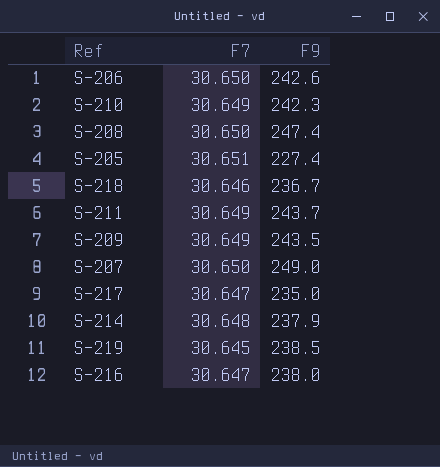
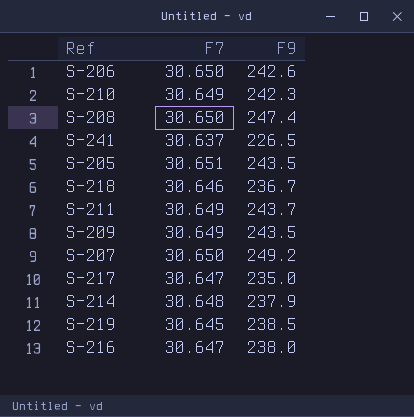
row S-241: none -> 30.637 | 226.5
S-205 | F9: 227.4 -> 243.5
S-207 | F9: 249.0 -> 249.2

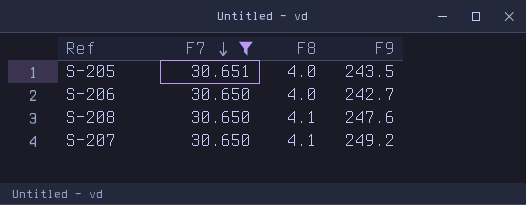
filter: none -> F7 >= 30.650
row order: none -> F7 descending
column F8 | position: none -> 3
S-206 | F9: 242.6 -> 242.7
S-208 | F9: 247.4 -> 247.6

